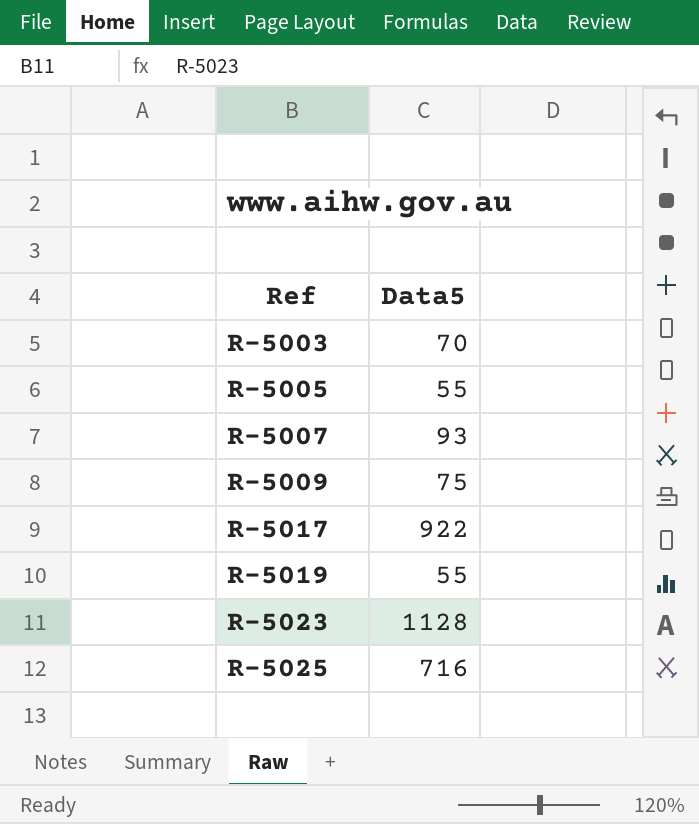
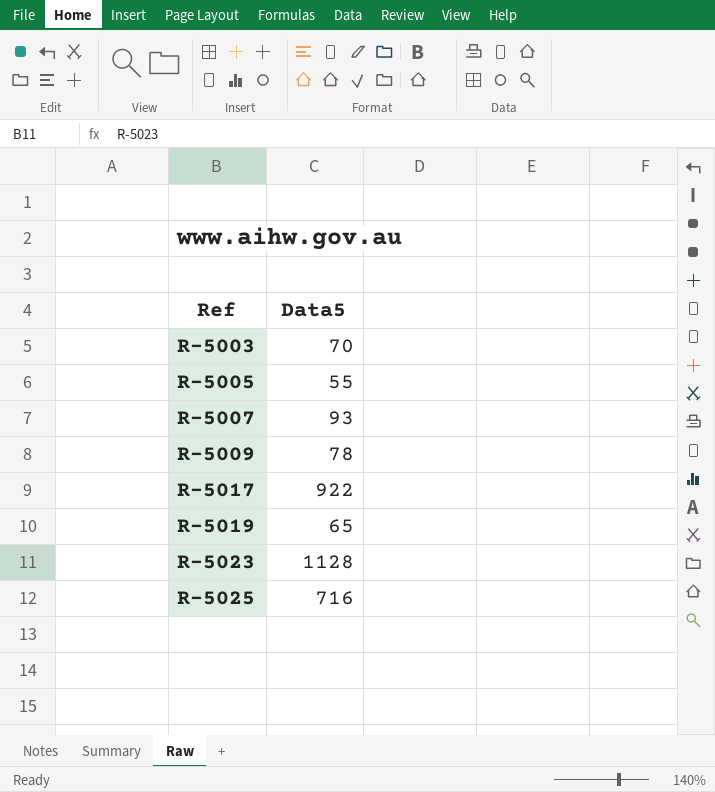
R-5009 | Data5: 75 -> 78
R-5019 | Data5: 55 -> 65

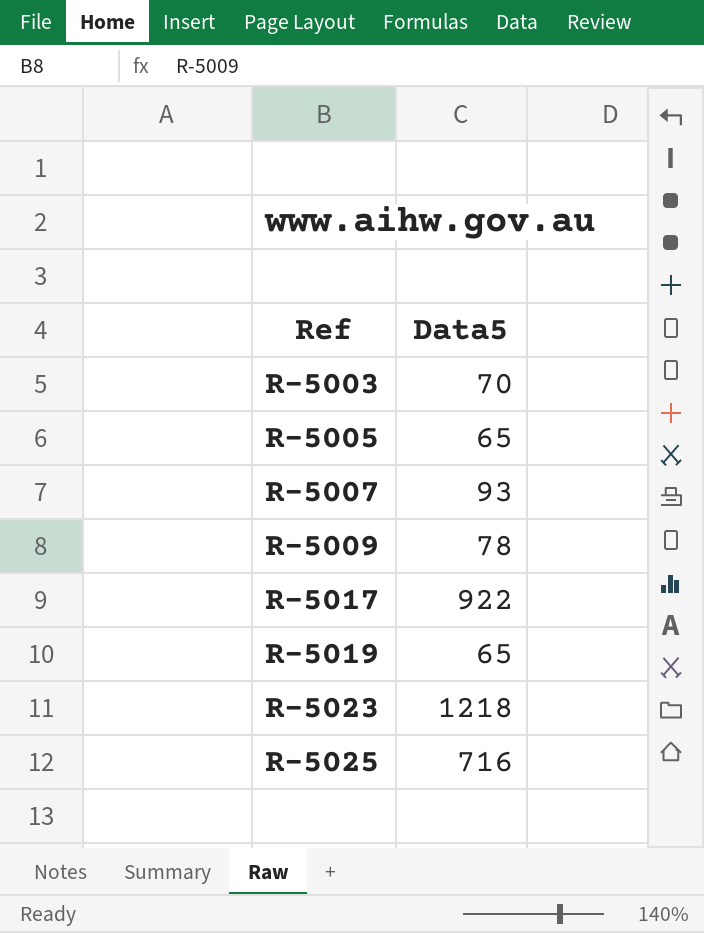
R-5005 | Data5: 55 -> 65
R-5023 | Data5: 1128 -> 1218

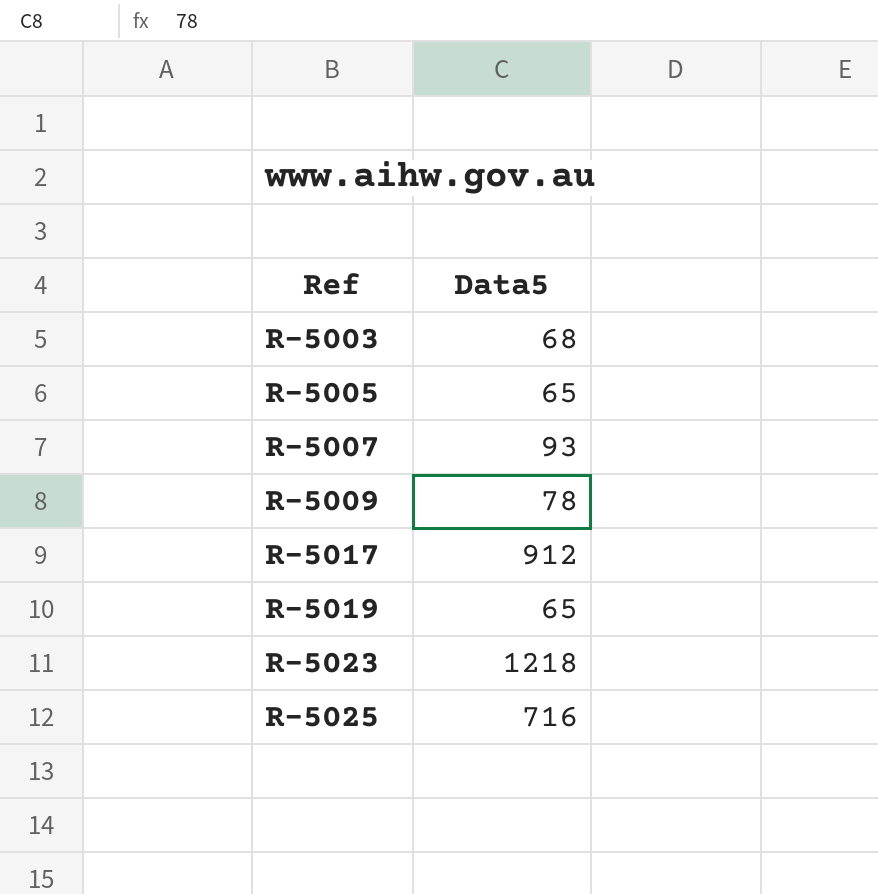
R-5003 | Data5: 70 -> 68
R-5017 | Data5: 922 -> 912

